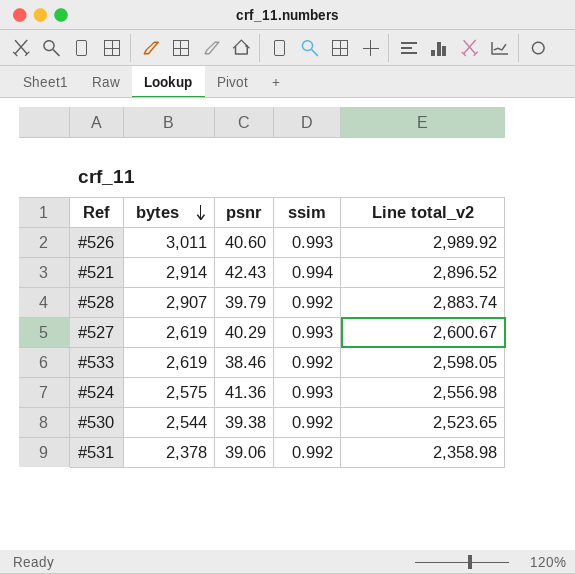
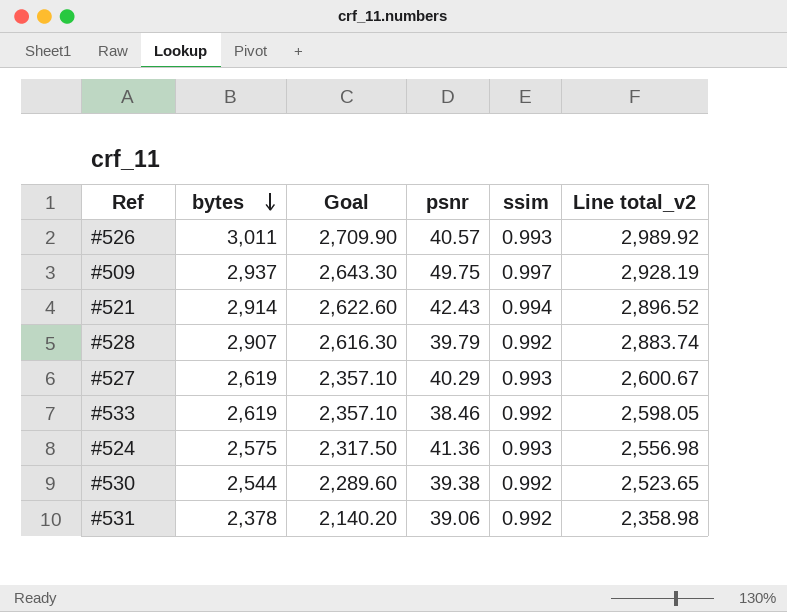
column Goal | formula: none -> [bytes] * 0.9
#526 | psnr: 40.60 -> 40.57
row #509: none -> 2,937 | 2,643.30 | 49.75 | 0.997 | 2,928.19

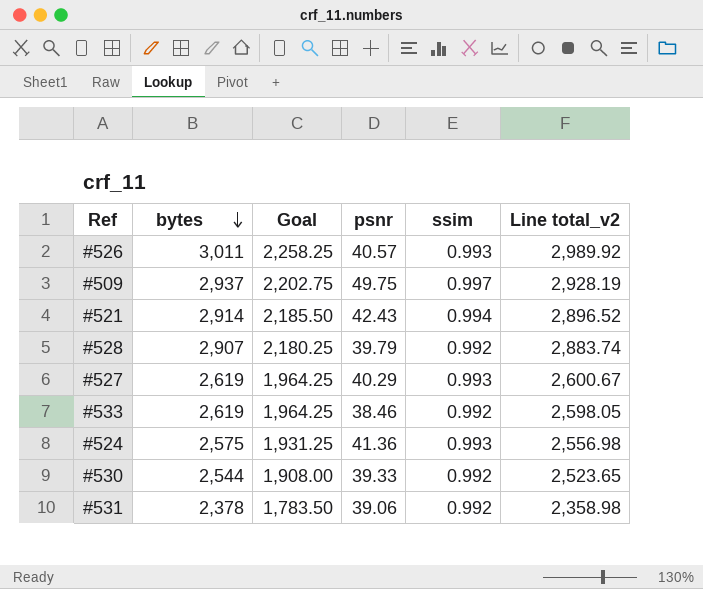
column Goal | formula: [bytes] * 0.9 -> [bytes] * 0.75
#530 | psnr: 39.38 -> 39.33

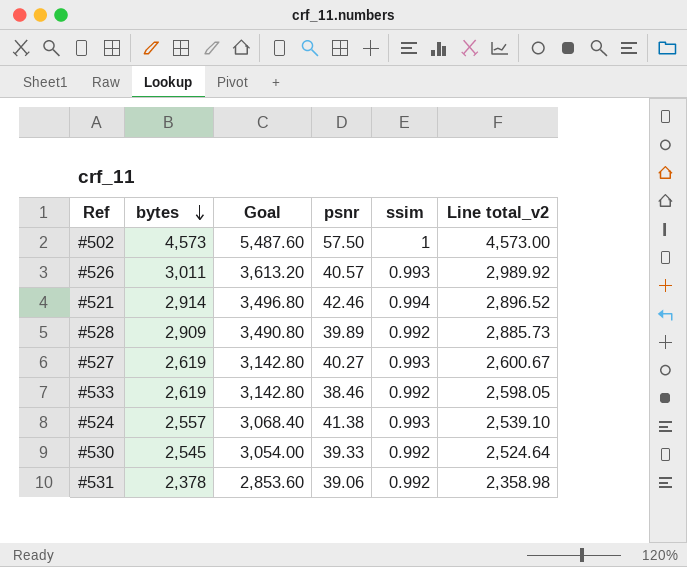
column Goal | formula: [bytes] * 0.75 -> [bytes] * 1.2
row #509: 2,937 | 2,202.75 | 49.75 | 0.997 | 2,928.19 -> none
row #502: none -> 4,573 | 5,487.60 | 57.50 | 1 | 4,573.00
#521 | psnr: 42.43 -> 42.46
#528 | bytes: 2,907 -> 2,909
#528 | psnr: 39.79 -> 39.89
#528 | Line total_v2: 2,883.74 -> 2,885.73
#527 | psnr: 40.29 -> 40.27
#524 | bytes: 2,575 -> 2,557
#524 | psnr: 41.36 -> 41.38
#524 | Line total_v2: 2,556.98 -> 2,539.10
#530 | bytes: 2,544 -> 2,545
#530 | Line total_v2: 2,523.65 -> 2,524.64

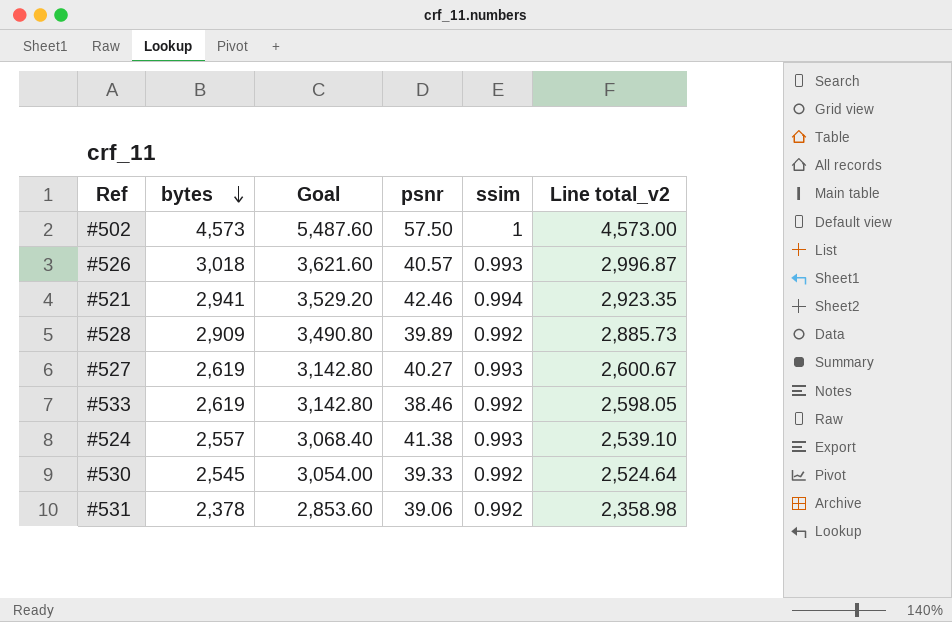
#526 | bytes: 3,011 -> 3,018
#526 | Goal: 3,613.20 -> 3,621.60
#526 | Line total_v2: 2,989.92 -> 2,996.87
#521 | bytes: 2,914 -> 2,941
#521 | Goal: 3,496.80 -> 3,529.20
#521 | Line total_v2: 2,896.52 -> 2,923.35

